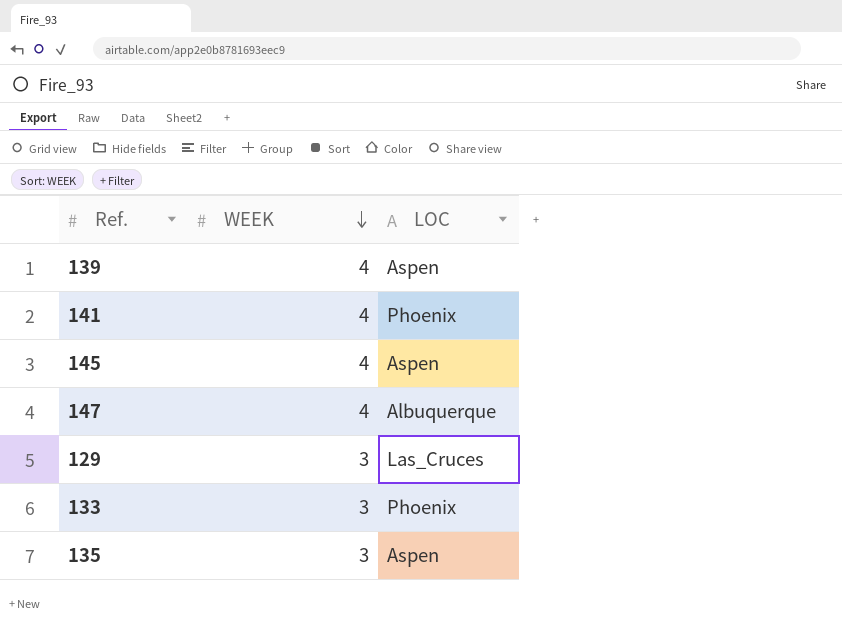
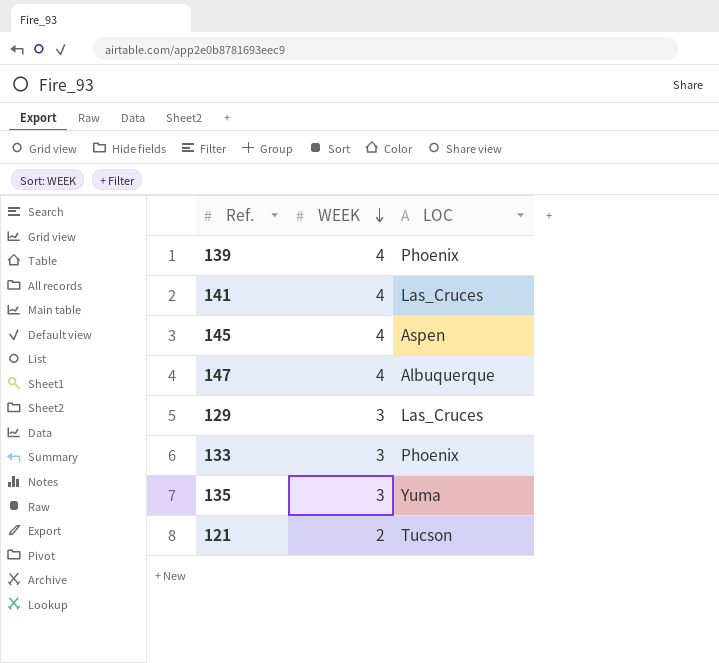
139 | LOC: Aspen -> Phoenix
141 | LOC: Phoenix -> Las_Cruces
135 | LOC: Aspen -> Yuma
row 121: none -> 2 | Tucson

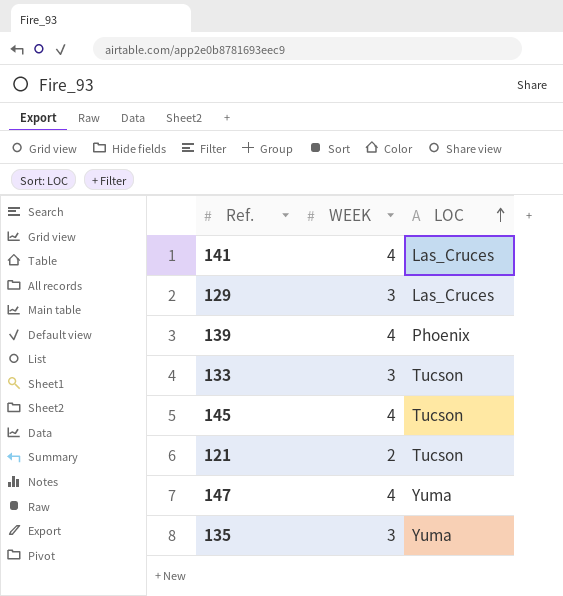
row order: WEEK descending -> LOC ascending
133 | LOC: Phoenix -> Tucson
145 | LOC: Aspen -> Tucson
147 | LOC: Albuquerque -> Yuma

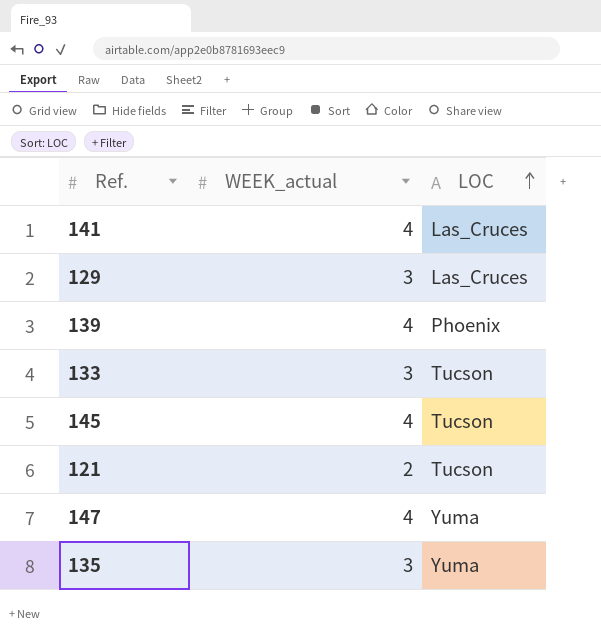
column name: WEEK -> WEEK_actual

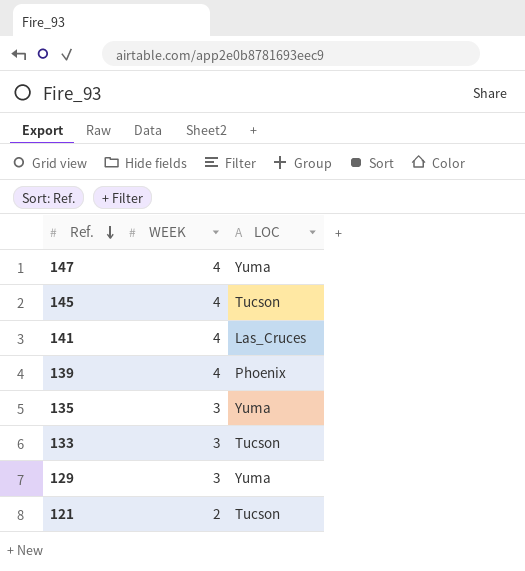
row order: LOC ascending -> Ref. descending
column name: WEEK_actual -> WEEK
129 | LOC: Las_Cruces -> Yuma

